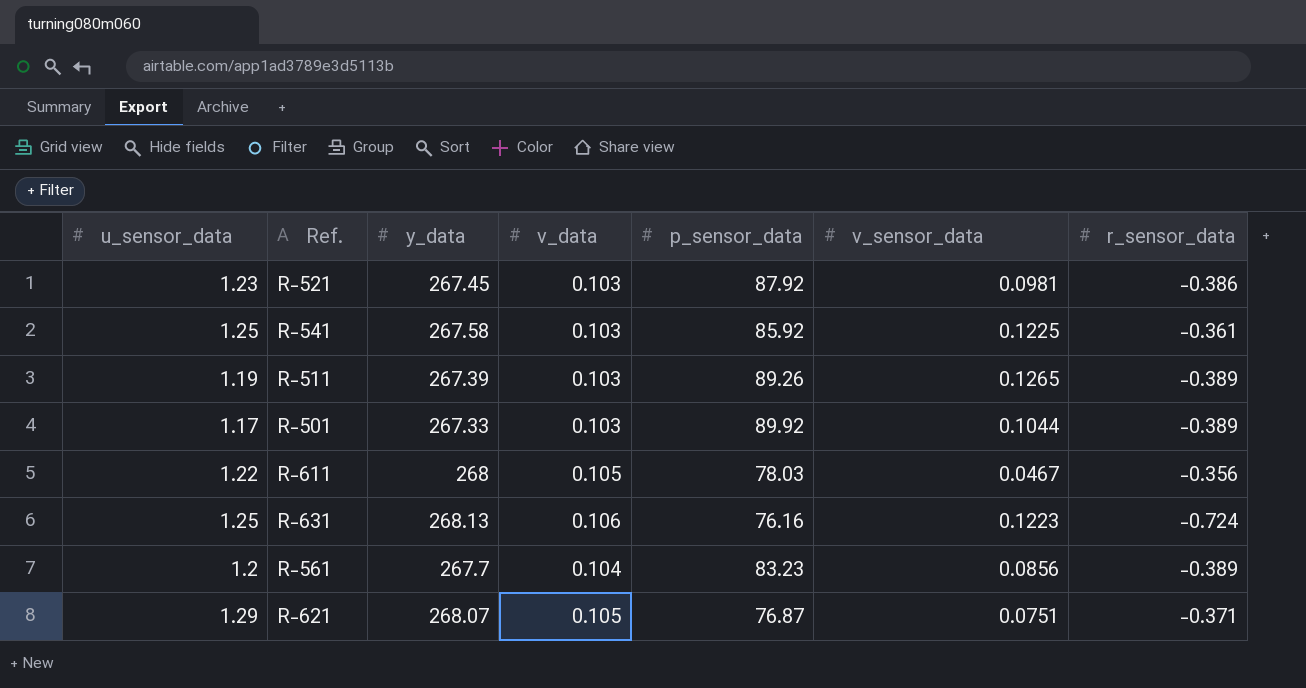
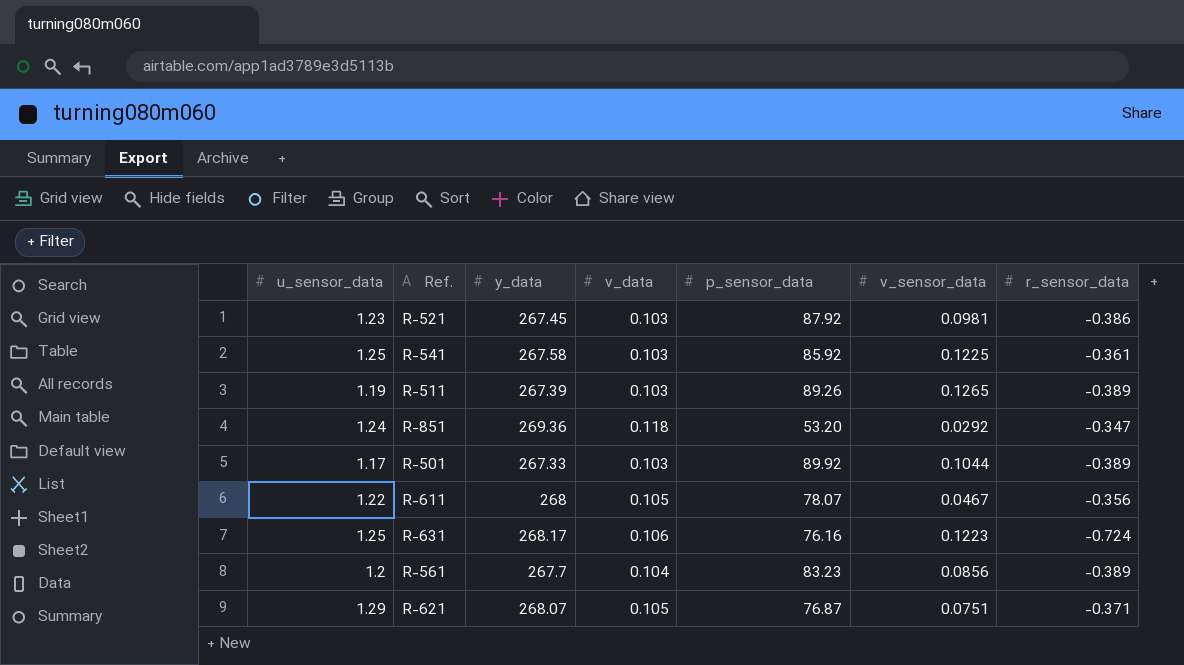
row R-851: none -> 1.24 | 269.36 | 0.118 | 53.20 | 0.0292 | -0.347
R-611 | p_sensor_data: 78.03 -> 78.07
R-631 | y_data: 268.13 -> 268.17

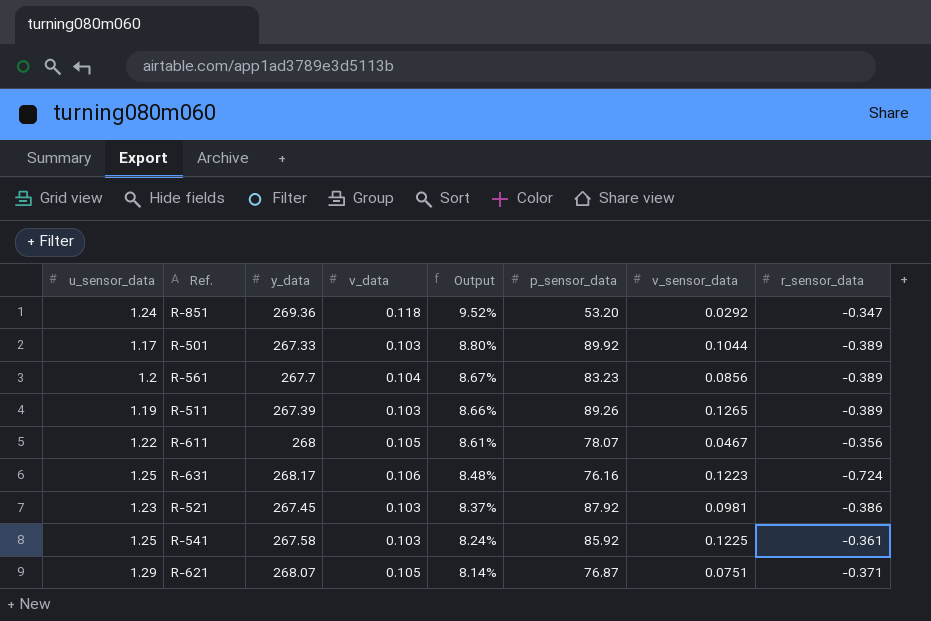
row order: none -> Output descending
column Output | formula: none -> [v_data] / [u_sensor_data]

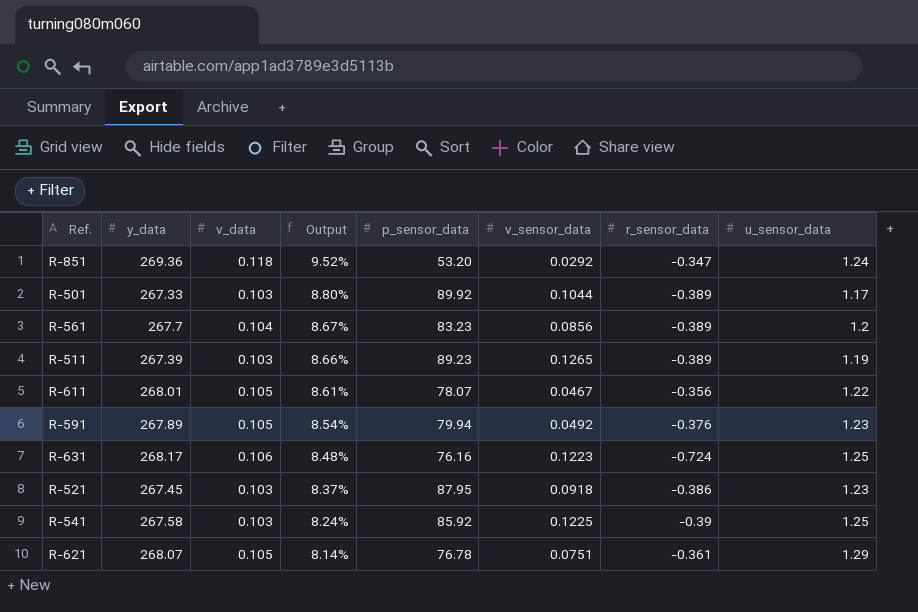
column u_sensor_data | position: 1 -> 8
R-511 | p_sensor_data: 89.26 -> 89.23
R-611 | y_data: 268 -> 268.01
row R-591: none -> 267.89 | 0.105 | 8.54% | 79.94 | 0.0492 | -0.376 | 1.23
R-521 | p_sensor_data: 87.92 -> 87.95
R-521 | v_sensor_data: 0.0981 -> 0.0918
R-541 | r_sensor_data: -0.361 -> -0.39
R-621 | p_sensor_data: 76.87 -> 76.78
R-621 | r_sensor_data: -0.371 -> -0.361

